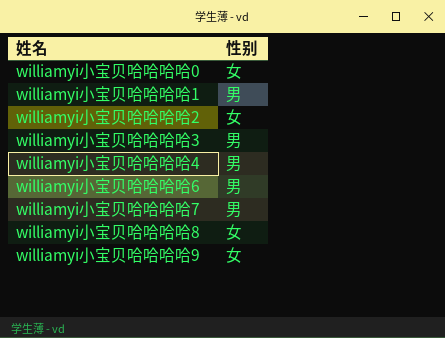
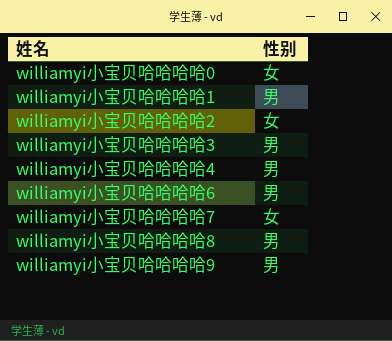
williamyi小宝贝哈哈哈哈7 | 性别: 男 -> 女
williamyi小宝贝哈哈哈哈8 | 性别: 女 -> 男
williamyi小宝贝哈哈哈哈9 | 性别: 女 -> 男

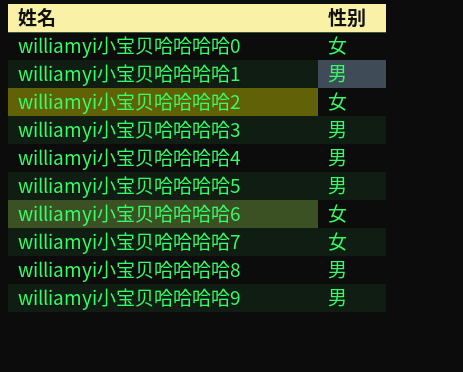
row williamyi小宝贝哈哈哈哈5: none -> 男
williamyi小宝贝哈哈哈哈6 | 性别: 男 -> 女

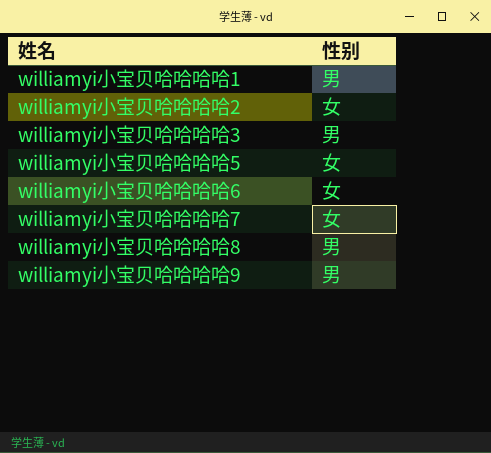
row williamyi小宝贝哈哈哈哈0: 女 -> none
row williamyi小宝贝哈哈哈哈4: 男 -> none
williamyi小宝贝哈哈哈哈5 | 性别: 男 -> 女

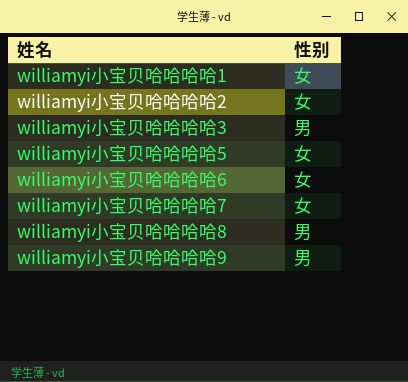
williamyi小宝贝哈哈哈哈1 | 性别: 男 -> 女

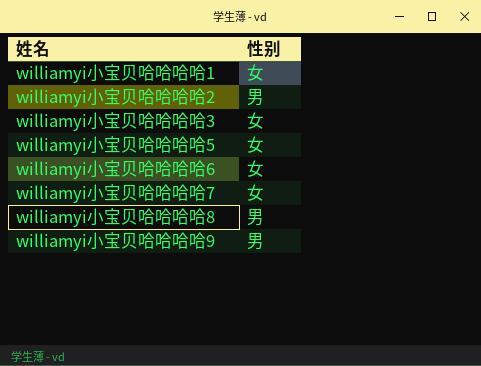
williamyi小宝贝哈哈哈哈2 | 性别: 女 -> 男
williamyi小宝贝哈哈哈哈3 | 性别: 男 -> 女

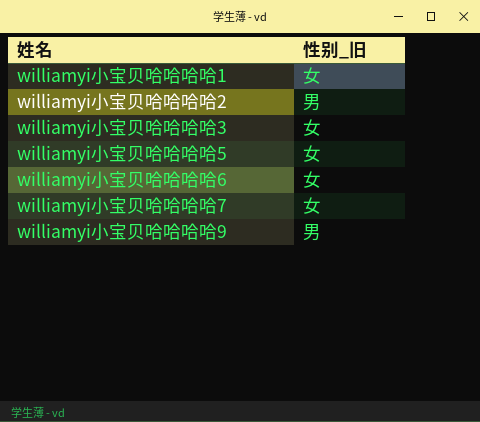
column name: 性别 -> 性别_旧
row williamyi小宝贝哈哈哈哈8: 男 -> none

